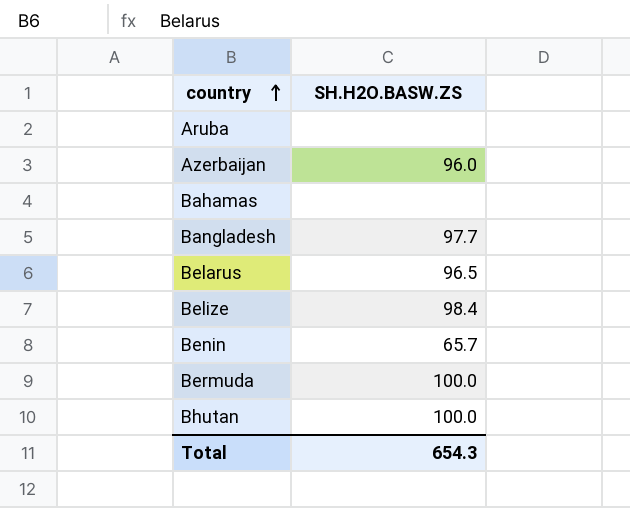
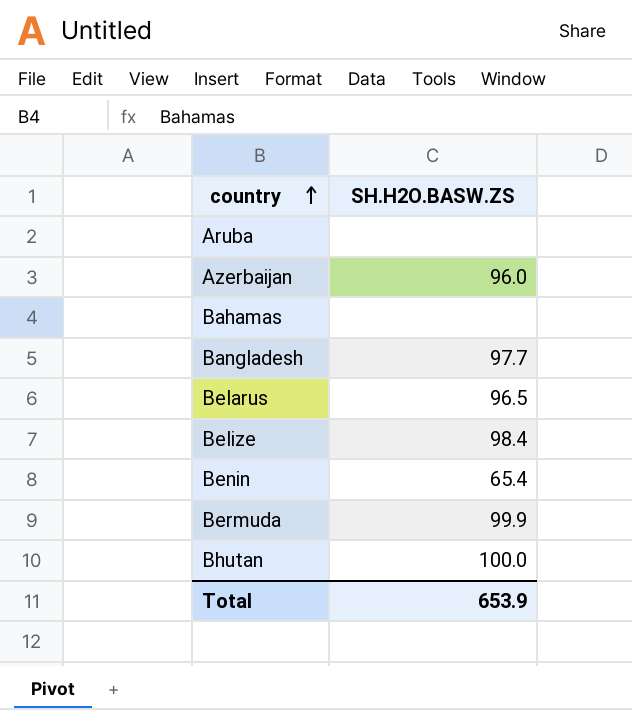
Benin | SH.H2O.BASW.ZS: 65.7 -> 65.4
Bermuda | SH.H2O.BASW.ZS: 100.0 -> 99.9
Total | SH.H2O.BASW.ZS: 654.3 -> 653.9

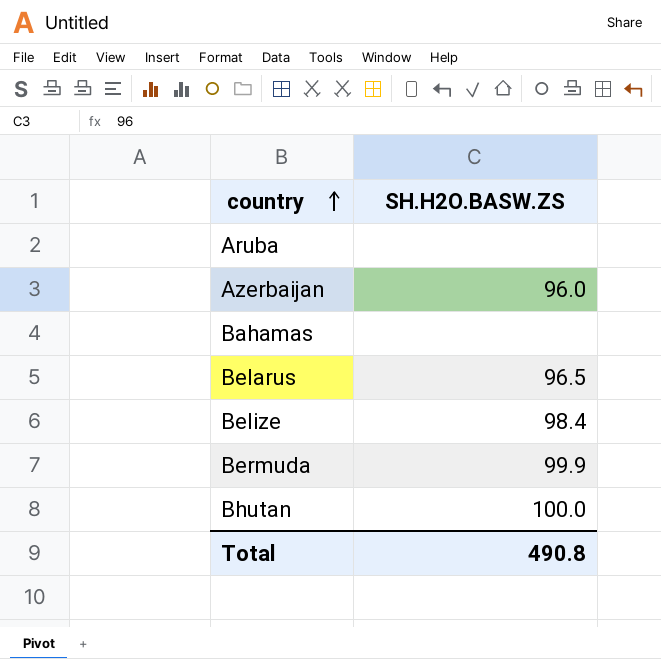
row Bangladesh: 97.7 -> none
row Benin: 65.4 -> none
Total | SH.H2O.BASW.ZS: 653.9 -> 490.8

